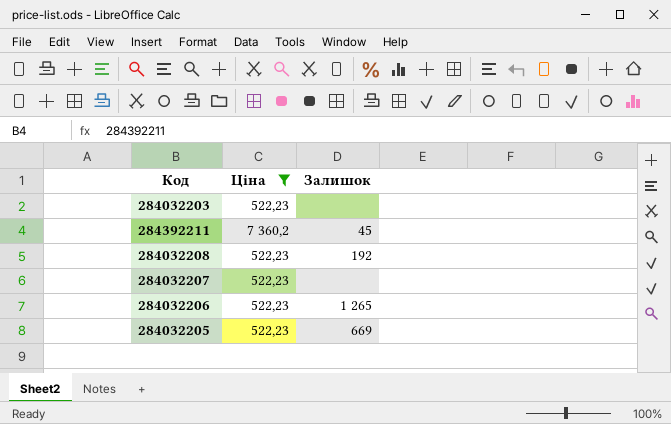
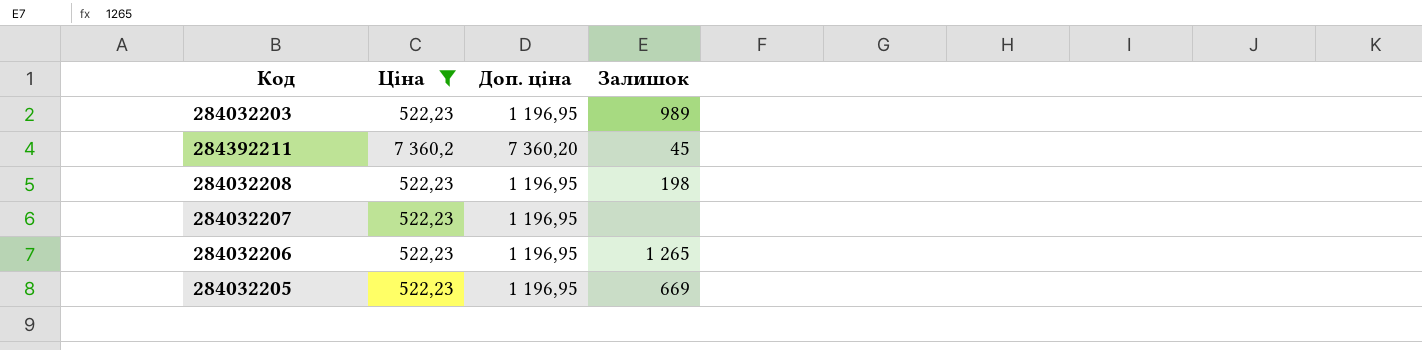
column Доп. ціна | position: none -> 3
284032203 | Залишок: none -> 989
284032208 | Залишок: 192 -> 198

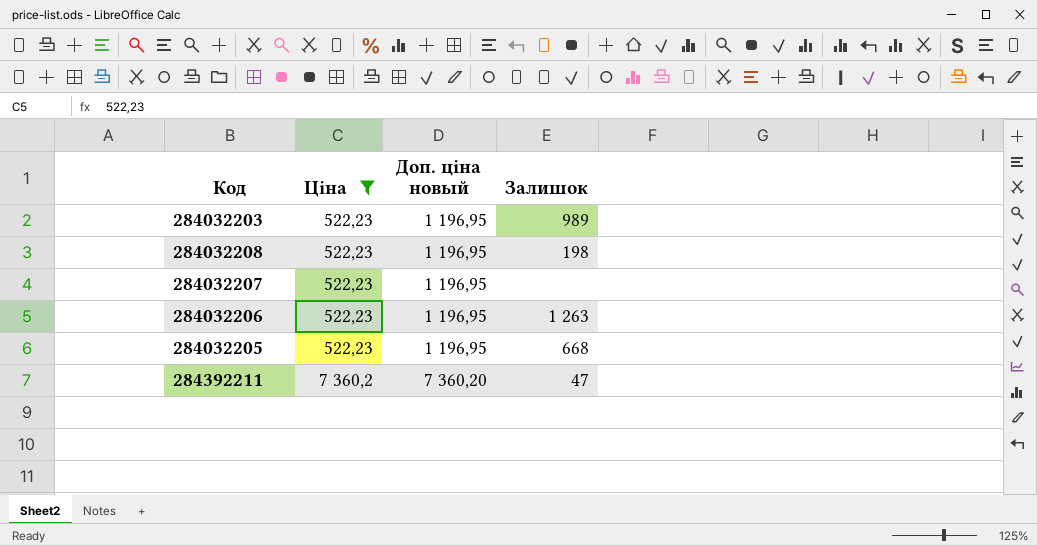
row order: none -> Ціна ascending
column name: Доп. ціна -> Доп. ціна новый
284032206 | Залишок: 1 265 -> 1 263
284032205 | Залишок: 669 -> 668
284392211 | Залишок: 45 -> 47

